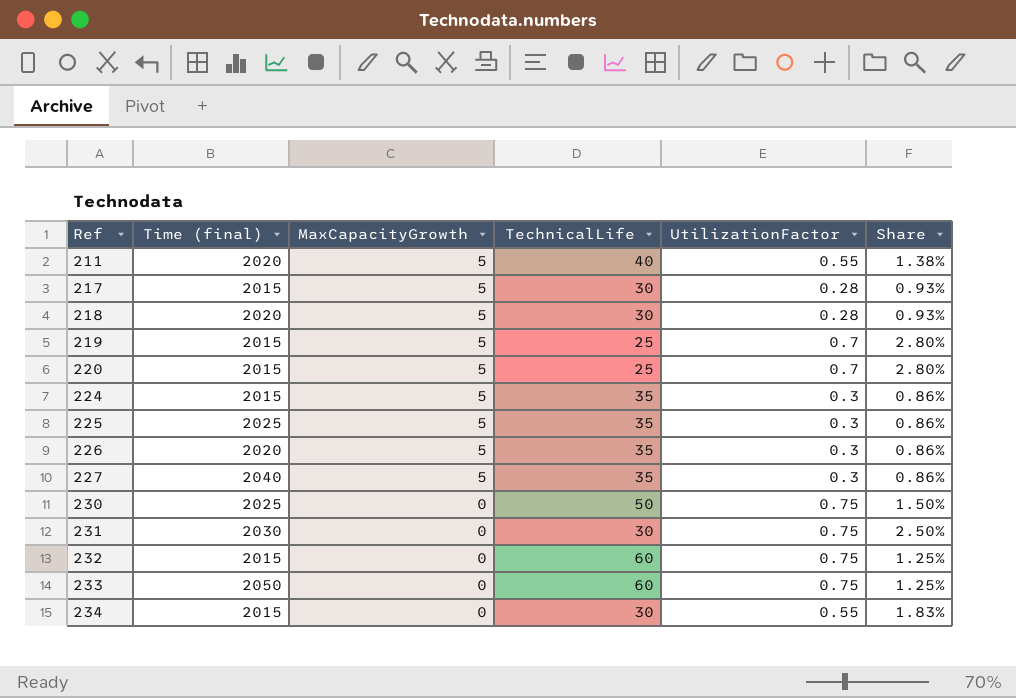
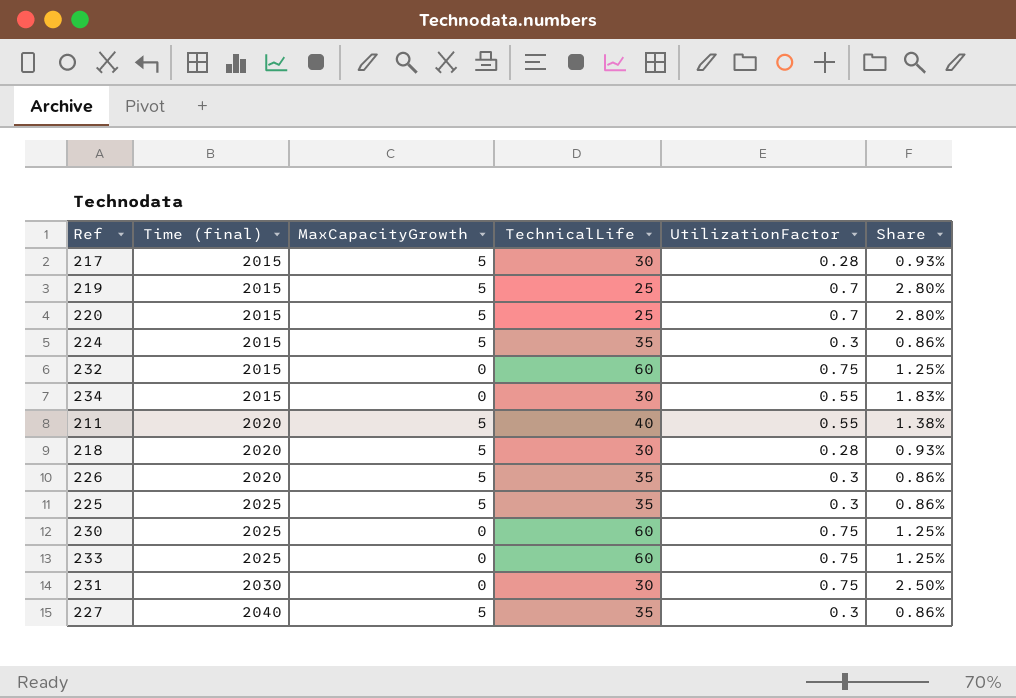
row order: Ref ascending -> Time (final) ascending
230 | TechnicalLife: 50 -> 60
230 | Share: 1.50% -> 1.25%
233 | Time (final): 2050 -> 2025

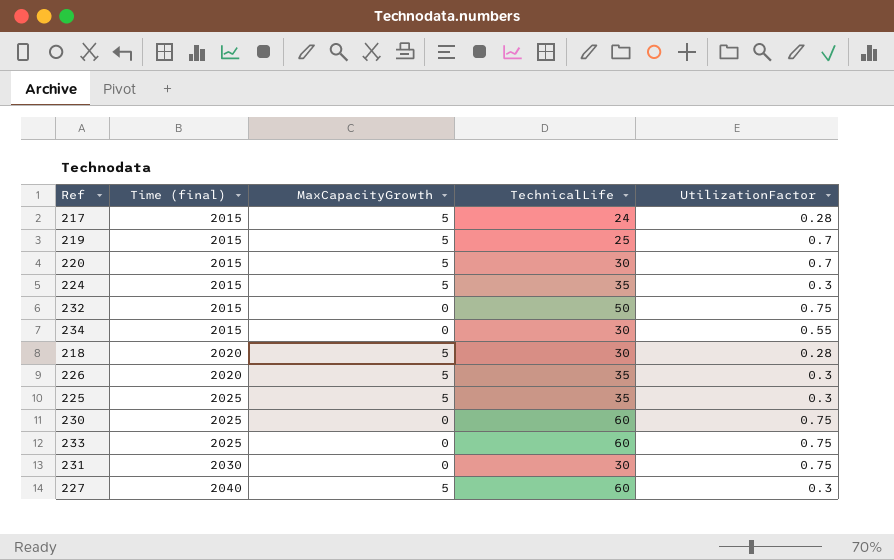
column Share | formula: [UtilizationFactor] / [TechnicalLife] -> none
row 211: 2020 | 5 | 40 | 0.55 | 1.38% -> none
217 | TechnicalLife: 30 -> 24
220 | TechnicalLife: 25 -> 30
232 | TechnicalLife: 60 -> 50
227 | TechnicalLife: 35 -> 60

